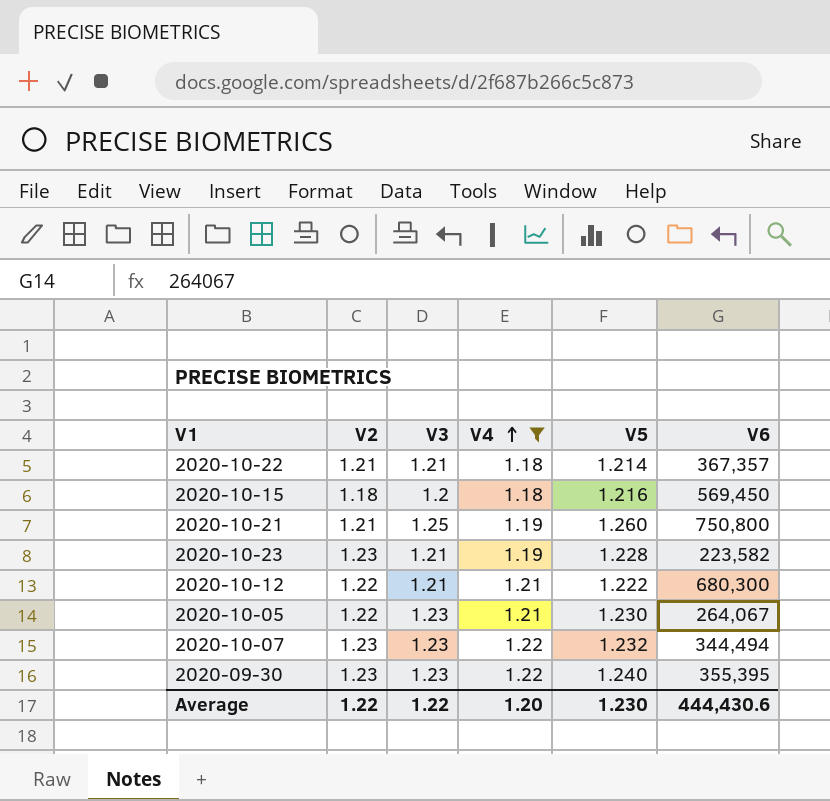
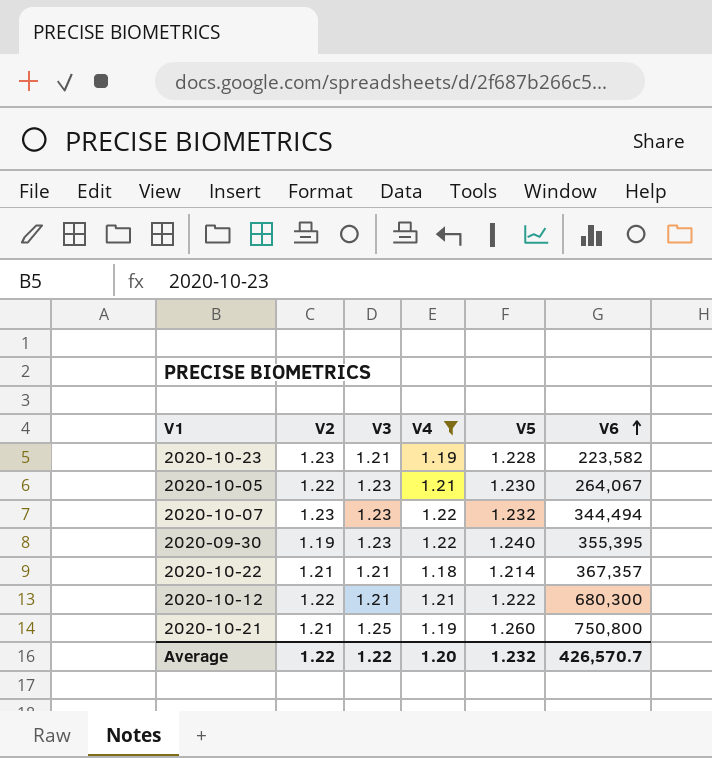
row order: V4 ascending -> V6 ascending
row 2020-10-15: 1.18 | 1.2 | 1.18 | 1.216 | 569,450 -> none
2020-09-30 | V2: 1.23 -> 1.19
Average | V5: 1.230 -> 1.232
Average | V6: 444,430.6 -> 426,570.7

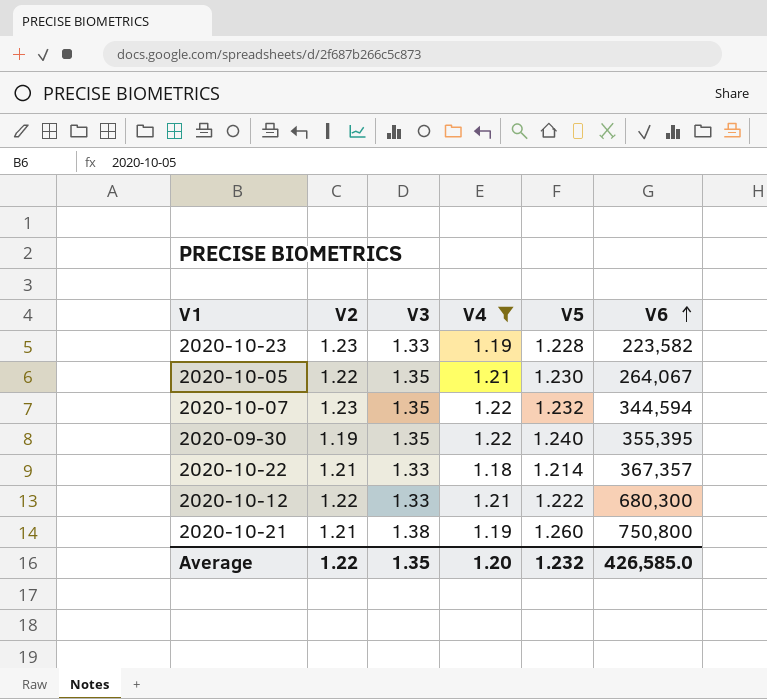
2020-10-23 | V3: 1.21 -> 1.33
2020-10-05 | V3: 1.23 -> 1.35
2020-10-07 | V3: 1.23 -> 1.35
2020-10-07 | V6: 344,494 -> 344,594
2020-09-30 | V3: 1.23 -> 1.35
2020-10-22 | V3: 1.21 -> 1.33
2020-10-12 | V3: 1.21 -> 1.33
2020-10-21 | V3: 1.25 -> 1.38
Average | V3: 1.22 -> 1.35
Average | V6: 426,570.7 -> 426,585.0

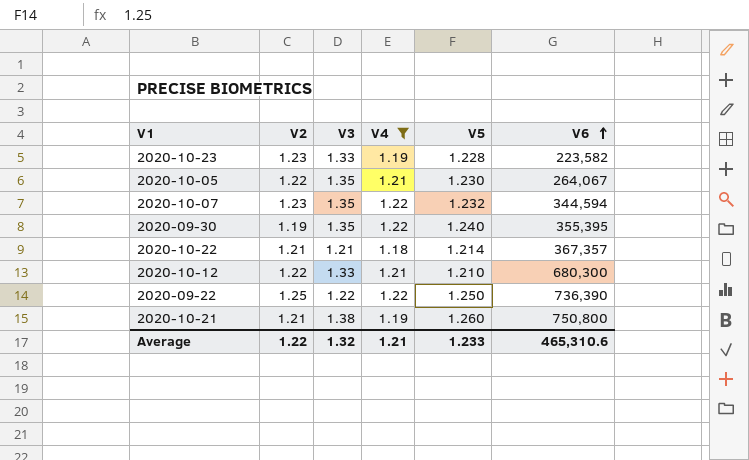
2020-10-22 | V3: 1.33 -> 1.21
2020-10-12 | V5: 1.222 -> 1.210
row 2020-09-22: none -> 1.25 | 1.22 | 1.22 | 1.250 | 736,390
Average | V3: 1.35 -> 1.32
Average | V4: 1.20 -> 1.21
Average | V5: 1.232 -> 1.233
Average | V6: 426,585.0 -> 465,310.6

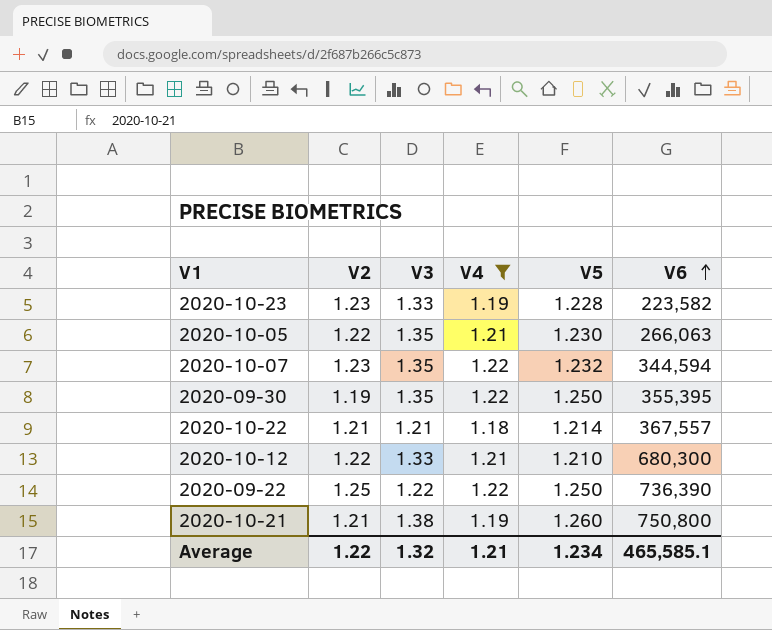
2020-10-05 | V6: 264,067 -> 266,063
2020-09-30 | V5: 1.240 -> 1.250
2020-10-22 | V6: 367,357 -> 367,557
Average | V5: 1.233 -> 1.234
Average | V6: 465,310.6 -> 465,585.1

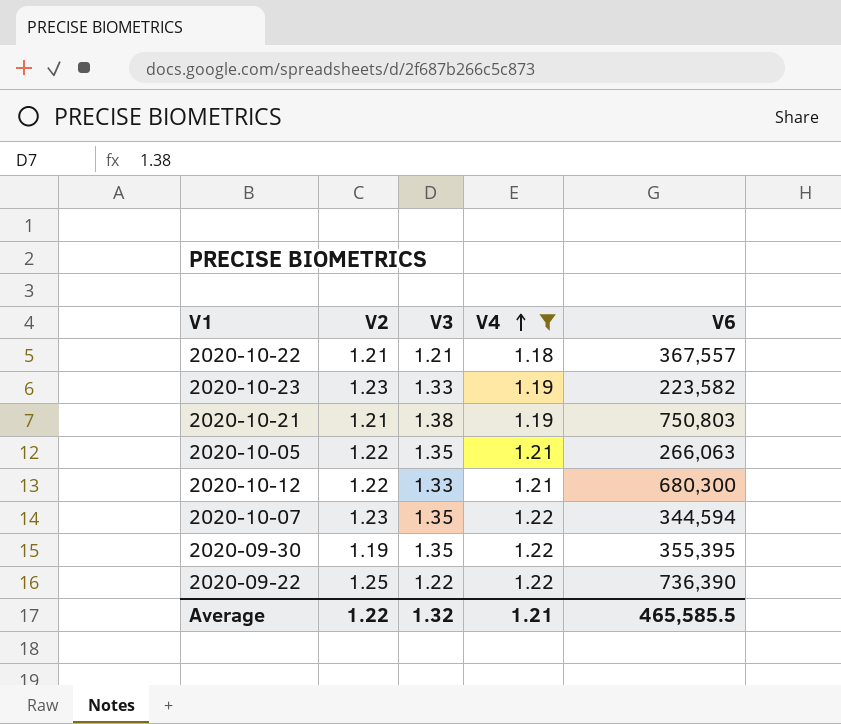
row order: V6 ascending -> V4 ascending
column V5 | position: 5 -> none
2020-10-21 | V6: 750,800 -> 750,803
Average | V6: 465,585.1 -> 465,585.5

